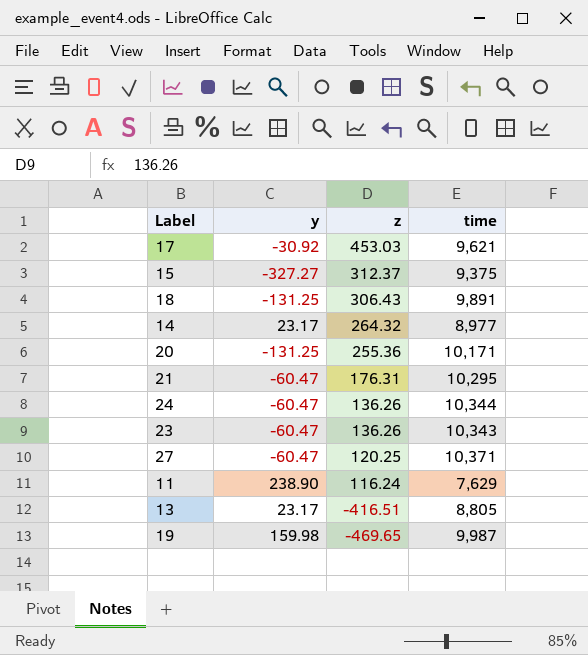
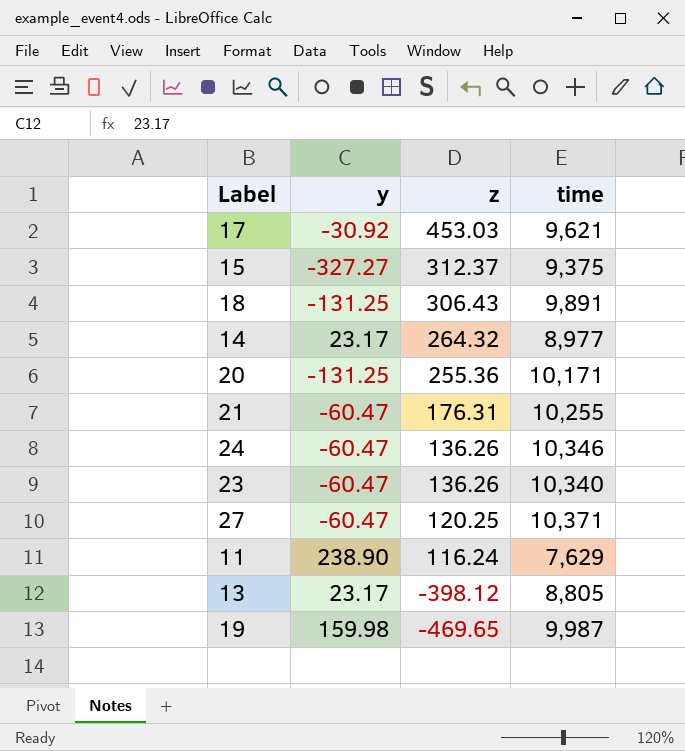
21 | time: 10,295 -> 10,255
24 | time: 10,344 -> 10,346
23 | time: 10,343 -> 10,340
13 | z: -416.51 -> -398.12

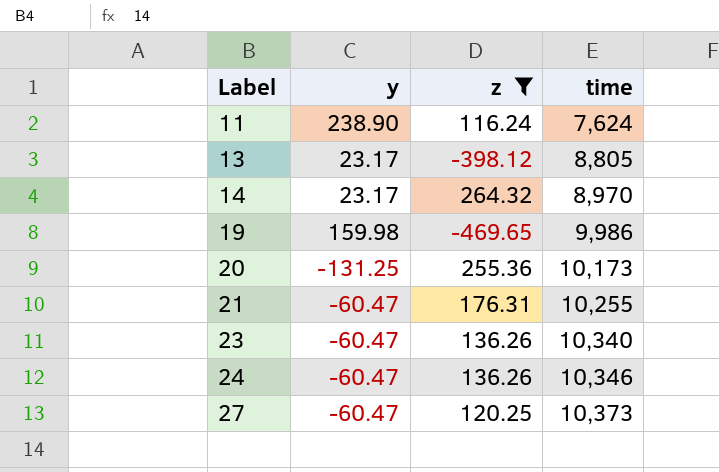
filter: none -> z <= 264.32
row order: z descending -> Label ascending
11 | time: 7,629 -> 7,624
14 | time: 8,977 -> 8,970
19 | time: 9,987 -> 9,986
20 | time: 10,171 -> 10,173
27 | time: 10,371 -> 10,373

